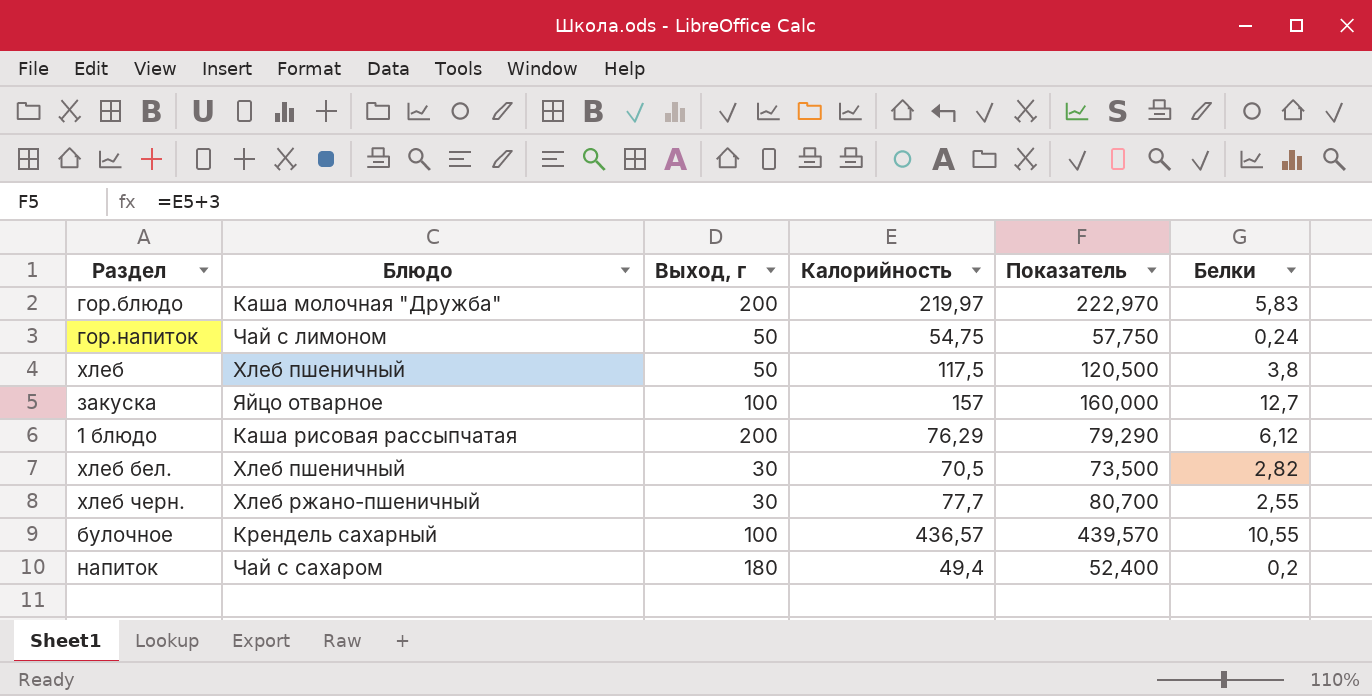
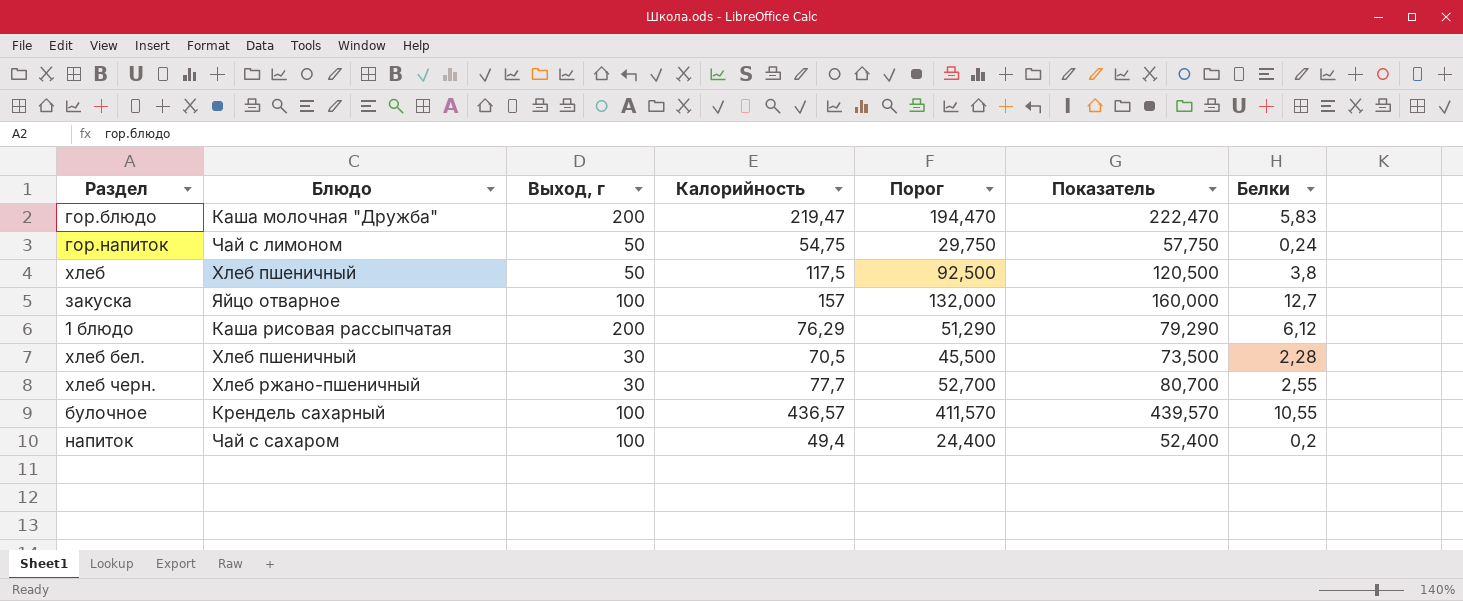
column Порог | formula: none -> [Калорийность] - 25
гор.блюдо | Калорийность: 219,97 -> 219,47
гор.блюдо | Показатель: 222,970 -> 222,470
хлеб бел. | Белки: 2,82 -> 2,28
напиток | Выход, г: 180 -> 100

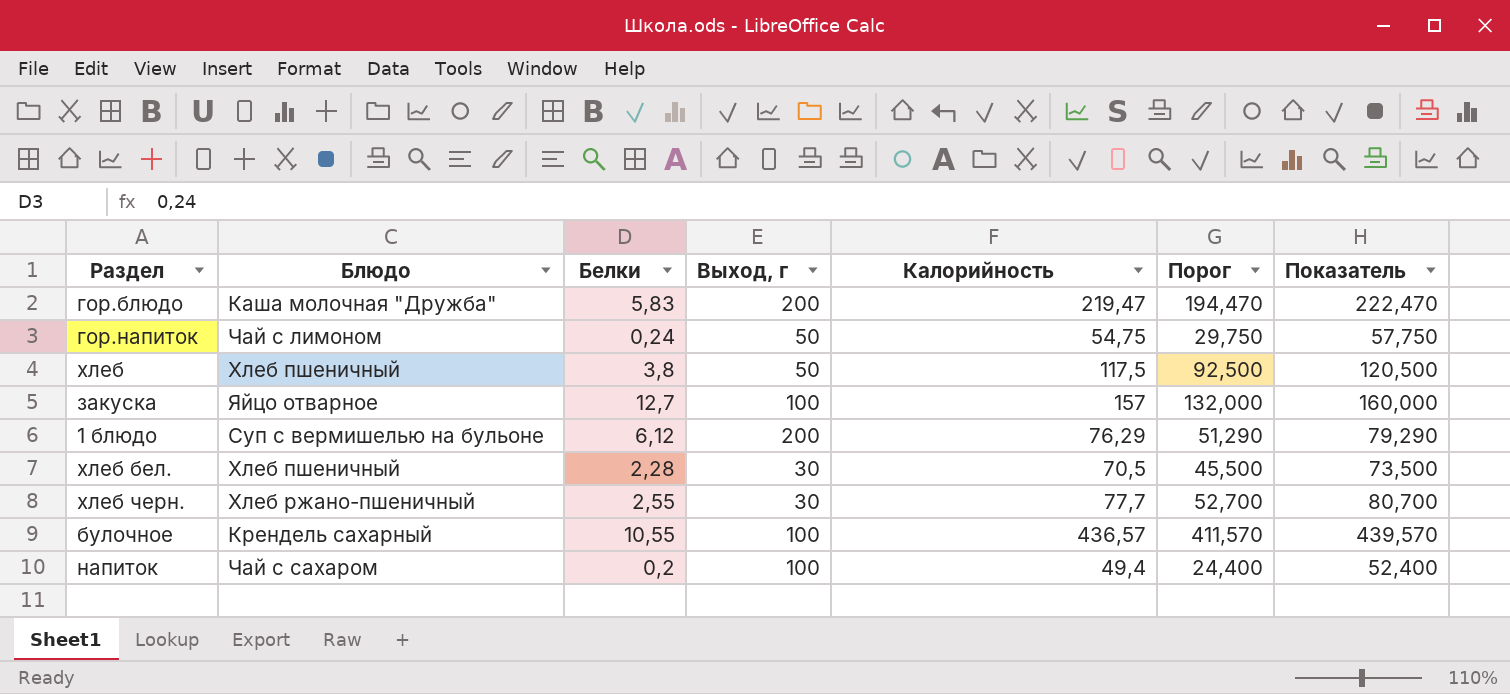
column Белки | position: 7 -> 3
1 блюдо | Блюдо: Каша рисовая рассыпчатая -> Суп с вермишелью на бульоне

